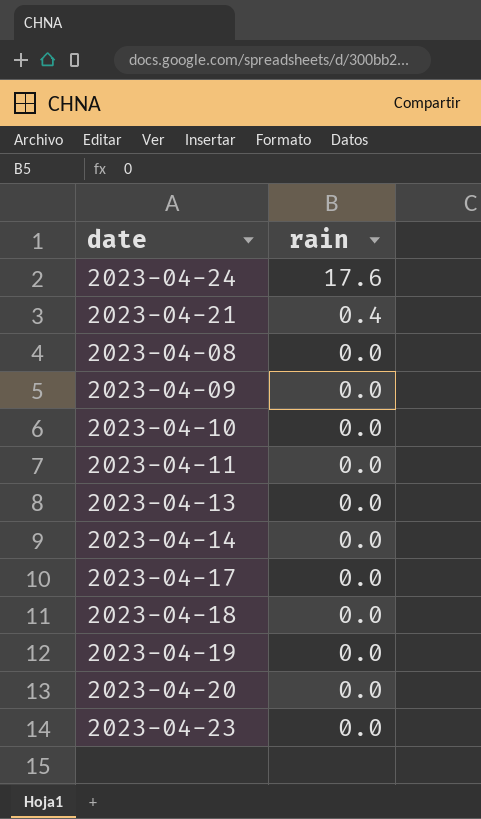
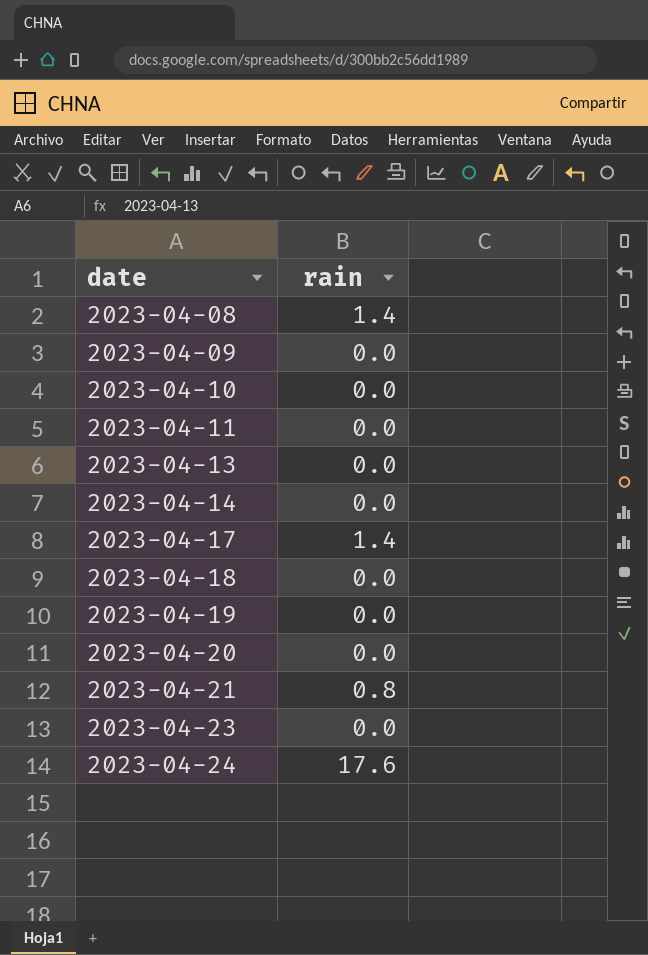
row order: rain descending -> date ascending
2023-04-08 | rain: 0.0 -> 1.4
2023-04-17 | rain: 0.0 -> 1.4
2023-04-21 | rain: 0.4 -> 0.8

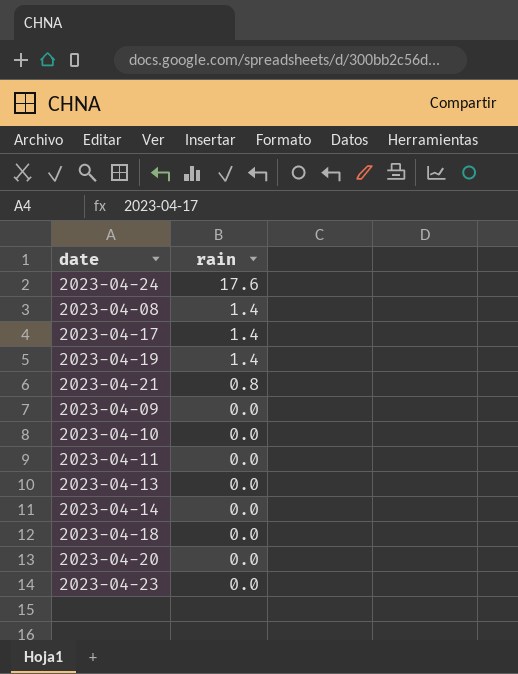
row order: date ascending -> rain descending
2023-04-19 | rain: 0.0 -> 1.4

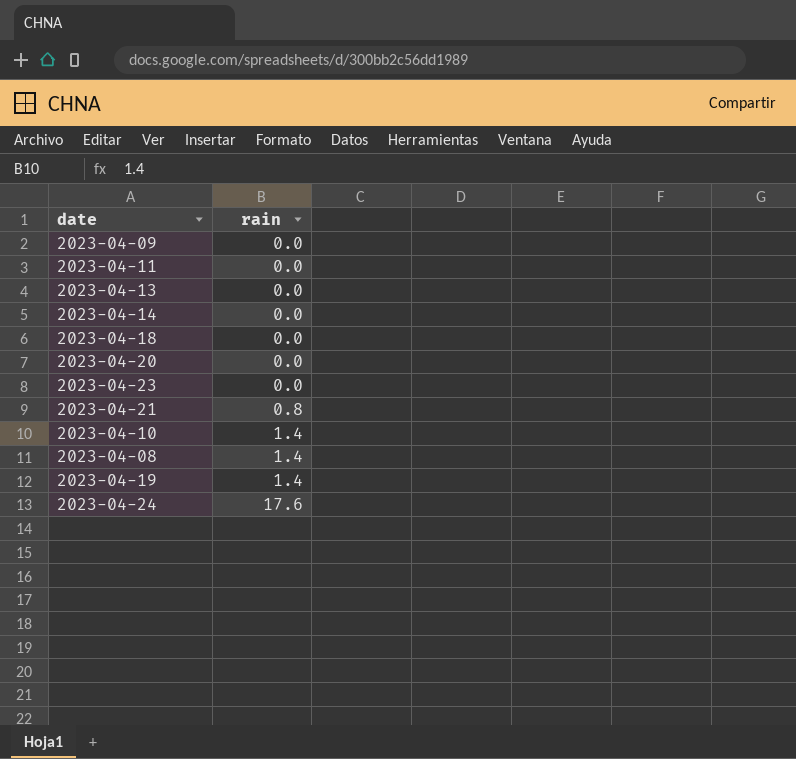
row order: rain descending -> rain ascending
row 2023-04-17: 1.4 -> none
2023-04-10 | rain: 0.0 -> 1.4

